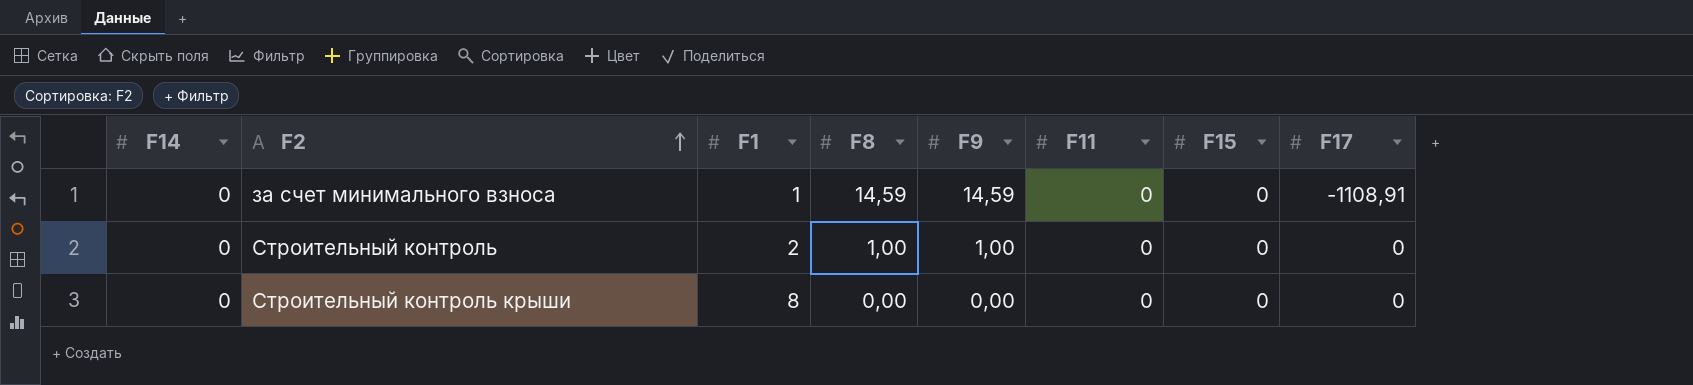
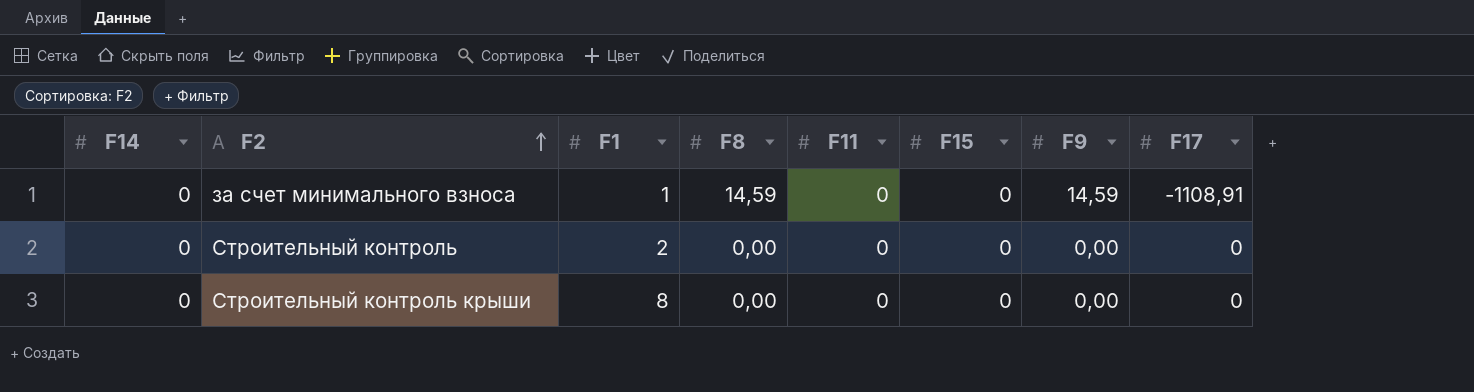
column F9 | position: 5 -> 7
Строительный контроль | F8: 1,00 -> 0,00
Строительный контроль | F9: 1,00 -> 0,00

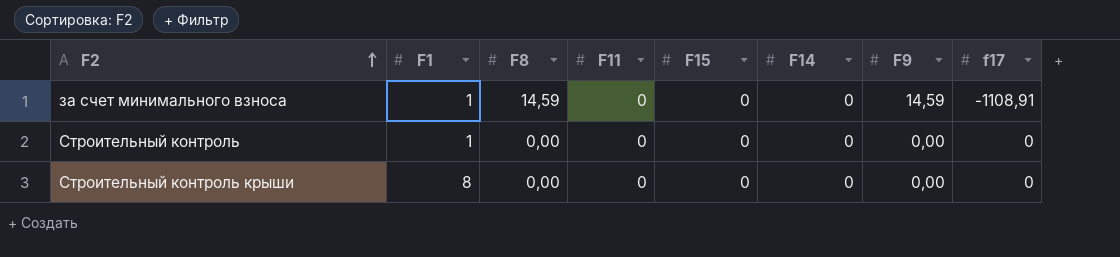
column F14 | position: 1 -> 6
column name: F17 -> f17
Строительный контроль | F1: 2 -> 1

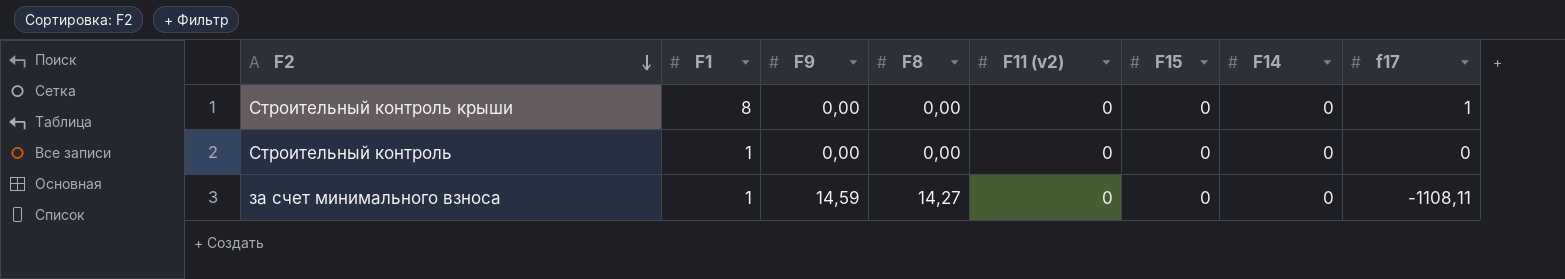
row order: F2 ascending -> F2 descending
column F9 | position: 7 -> 3
column name: F11 -> F11 (v2)
Строительный контроль крыши | f17: 0 -> 1
за счет минимального взноса | F8: 14,59 -> 14,27
за счет минимального взноса | f17: -1108,91 -> -1108,11

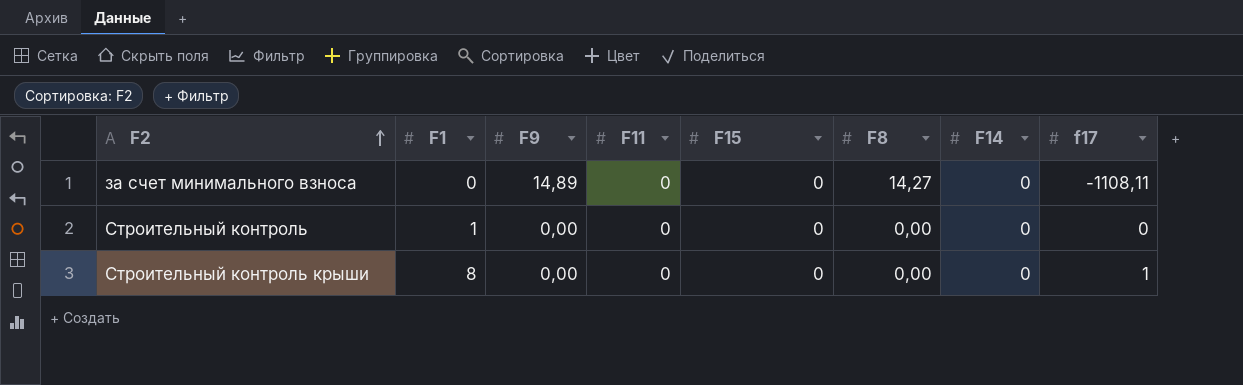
row order: F2 descending -> F2 ascending
column name: F11 (v2) -> F11
column F8 | position: 4 -> 6
за счет минимального взноса | F1: 1 -> 0
за счет минимального взноса | F9: 14,59 -> 14,89

